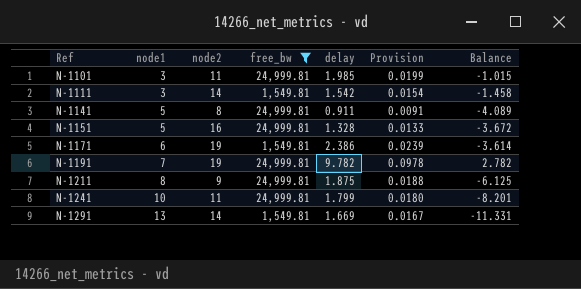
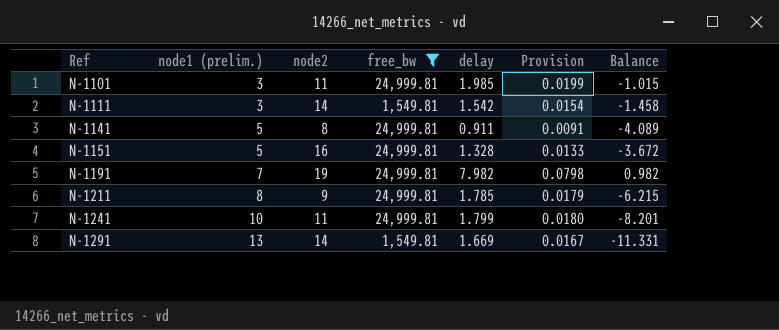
column name: node1 -> node1 (prelim.)
row N-1171: 6 | 19 | 1,549.81 | 2.386 | 0.0239 | -3.614 -> none
N-1191 | delay: 9.782 -> 7.982
N-1191 | Provision: 0.0978 -> 0.0798
N-1191 | Balance: 2.782 -> 0.982
N-1211 | delay: 1.875 -> 1.785
N-1211 | Provision: 0.0188 -> 0.0179
N-1211 | Balance: -6.125 -> -6.215

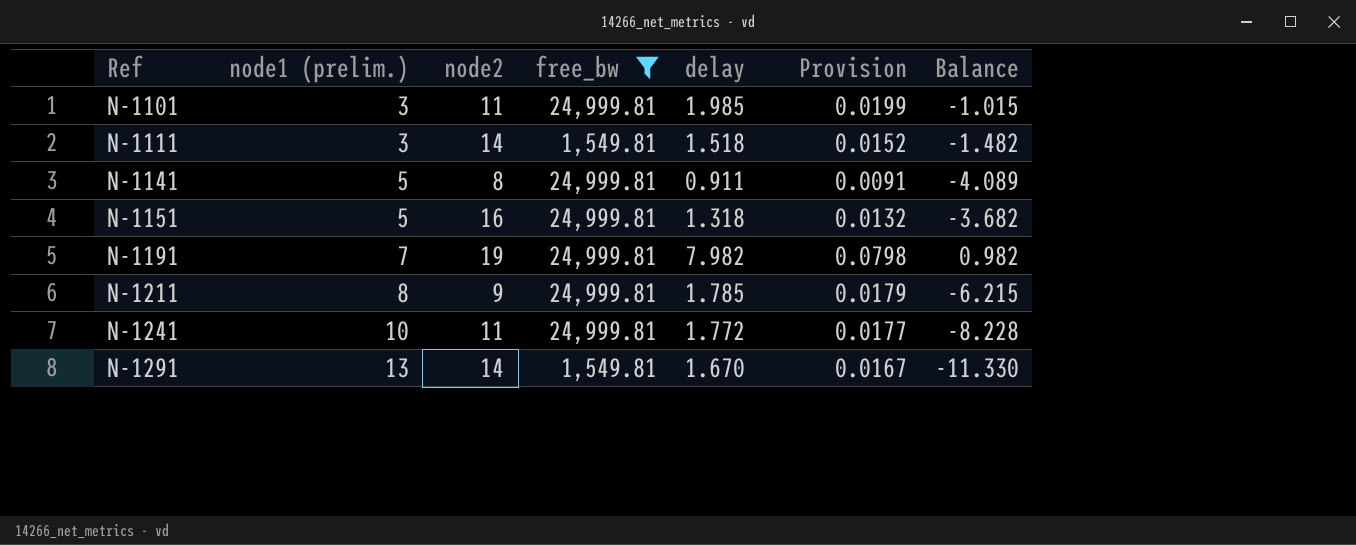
N-1111 | delay: 1.542 -> 1.518
N-1111 | Provision: 0.0154 -> 0.0152
N-1111 | Balance: -1.458 -> -1.482
N-1151 | delay: 1.328 -> 1.318
N-1151 | Provision: 0.0133 -> 0.0132
N-1151 | Balance: -3.672 -> -3.682
N-1241 | delay: 1.799 -> 1.772
N-1241 | Provision: 0.0180 -> 0.0177
N-1241 | Balance: -8.201 -> -8.228
N-1291 | delay: 1.669 -> 1.670
N-1291 | Balance: -11.331 -> -11.330

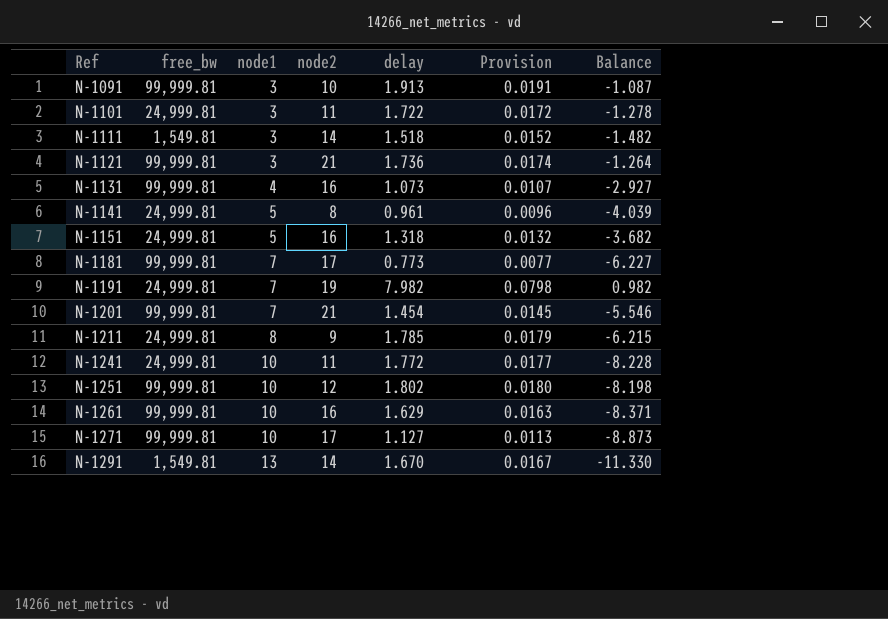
filter: free_bw != 99,999.81 -> none
column free_bw | position: 4 -> 2
column name: node1 (prelim.) -> node1
N-1101 | delay: 1.985 -> 1.722
N-1101 | Provision: 0.0199 -> 0.0172
N-1101 | Balance: -1.015 -> -1.278
N-1141 | delay: 0.911 -> 0.961
N-1141 | Provision: 0.0091 -> 0.0096
N-1141 | Balance: -4.089 -> -4.039

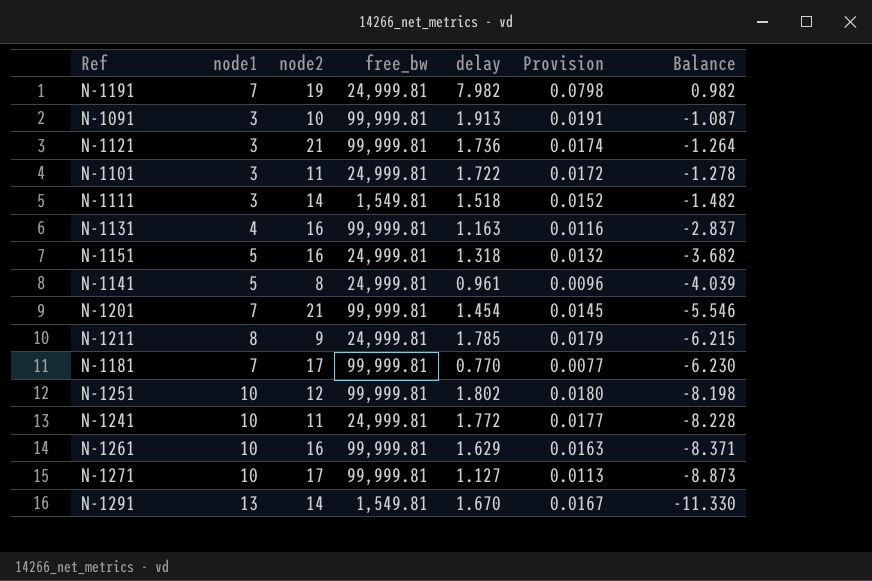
row order: Ref ascending -> Balance descending
column free_bw | position: 2 -> 4
N-1131 | delay: 1.073 -> 1.163
N-1131 | Provision: 0.0107 -> 0.0116
N-1131 | Balance: -2.927 -> -2.837
N-1181 | delay: 0.773 -> 0.770
N-1181 | Balance: -6.227 -> -6.230

